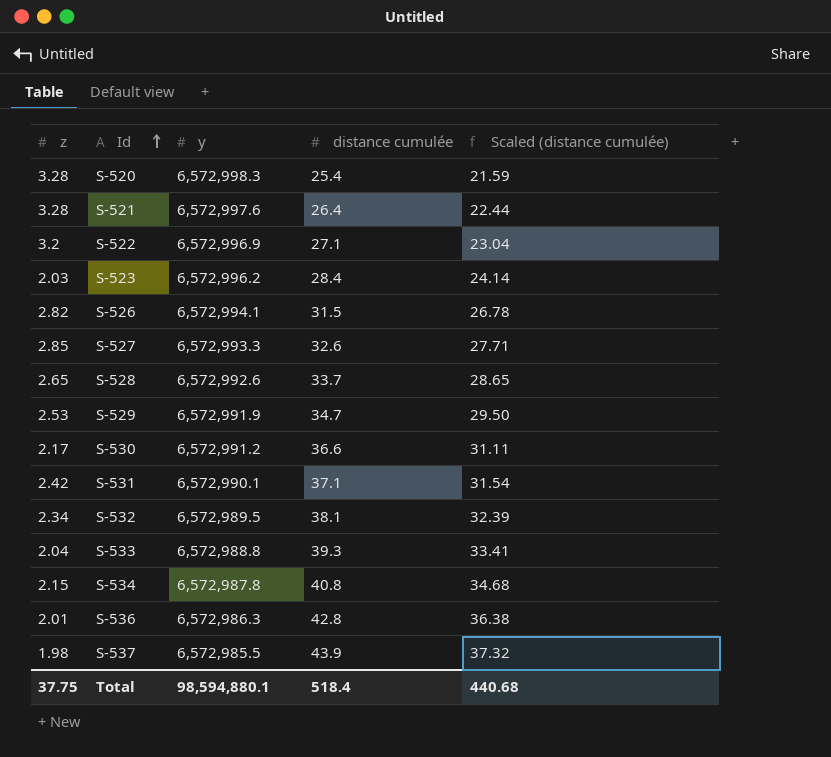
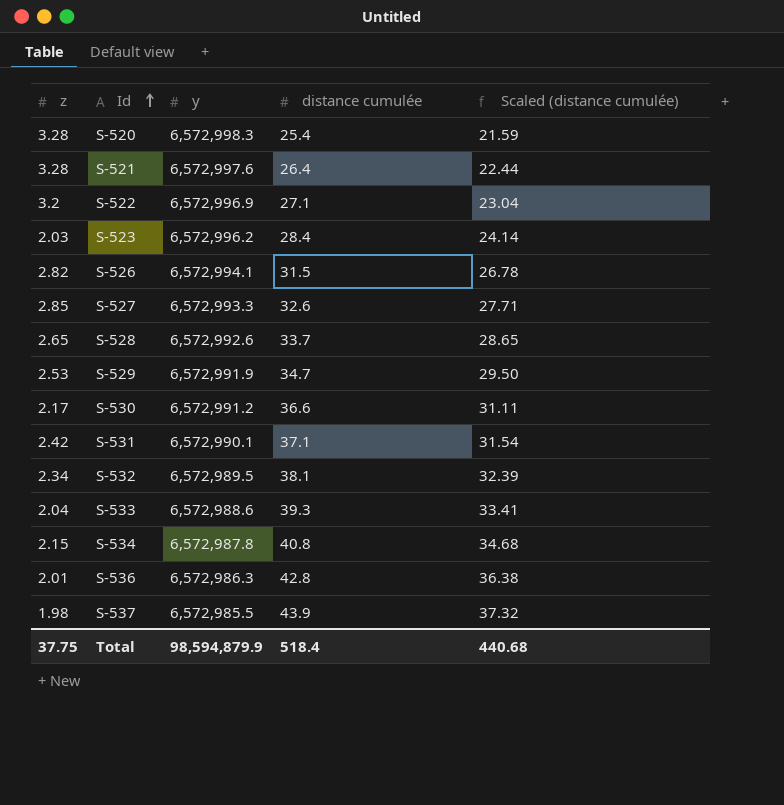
S-533 | y: 6,572,988.8 -> 6,572,988.6
Total | y: 98,594,880.1 -> 98,594,879.9

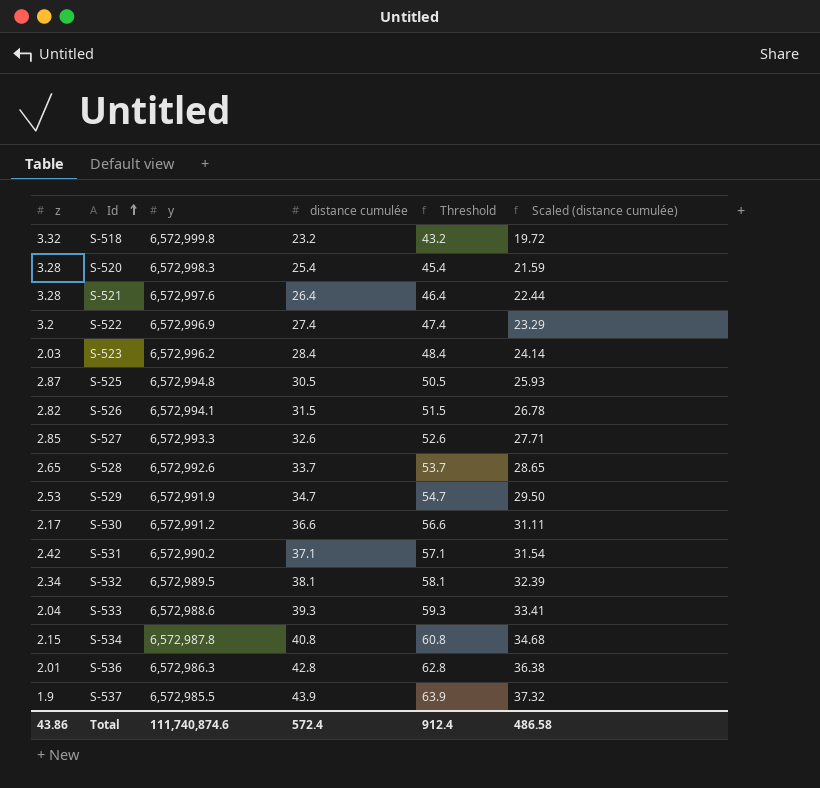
column Threshold | formula: none -> [distance cumulée] + 20
row S-518: none -> 3.32 | 6,572,999.8 | 23.2 | 43.2 | 19.72
S-522 | distance cumulée: 27.1 -> 27.4
S-522 | Scaled (distance cumulée): 23.04 -> 23.29
row S-525: none -> 2.87 | 6,572,994.8 | 30.5 | 50.5 | 25.93
S-531 | y: 6,572,990.1 -> 6,572,990.2
S-537 | z: 1.98 -> 1.9
Total | z: 37.75 -> 43.86
Total | y: 98,594,879.9 -> 111,740,874.6
Total | distance cumulée: 518.4 -> 572.4
Total | Scaled (distance cumulée): 440.68 -> 486.58

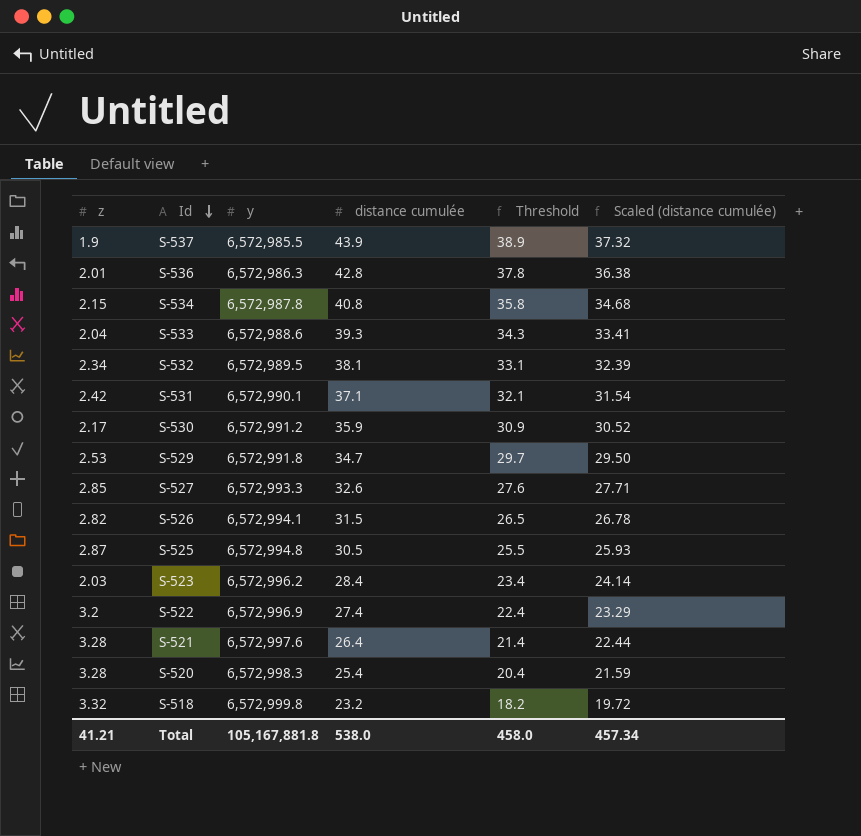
row order: Id ascending -> Id descending
column Threshold | formula: [distance cumulée] + 20 -> [distance cumulée] - 5
row S-528: 2.65 | 6,572,992.6 | 33.7 | 53.7 | 28.65 -> none
S-531 | y: 6,572,990.2 -> 6,572,990.1
S-530 | distance cumulée: 36.6 -> 35.9
S-530 | Scaled (distance cumulée): 31.11 -> 30.52
S-529 | y: 6,572,991.9 -> 6,572,991.8
Total | z: 43.86 -> 41.21
Total | y: 111,740,874.6 -> 105,167,881.8
Total | distance cumulée: 572.4 -> 538.0
Total | Threshold: 912.4 -> 458.0
Total | Scaled (distance cumulée): 486.58 -> 457.34

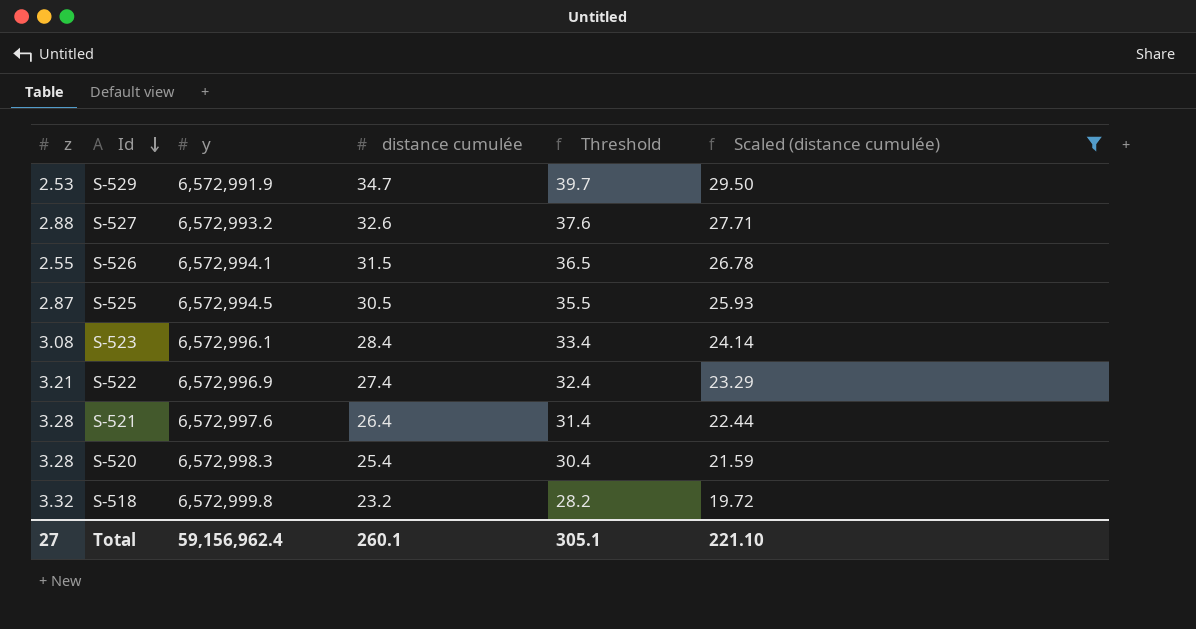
filter: none -> Scaled (distance cumulée) <= 29.50
column Threshold | formula: [distance cumulée] - 5 -> [distance cumulée] + 5
S-529 | y: 6,572,991.8 -> 6,572,991.9
S-527 | z: 2.85 -> 2.88
S-527 | y: 6,572,993.3 -> 6,572,993.2
S-526 | z: 2.82 -> 2.55
S-525 | y: 6,572,994.8 -> 6,572,994.5
S-523 | z: 2.03 -> 3.08
S-523 | y: 6,572,996.2 -> 6,572,996.1
S-522 | z: 3.2 -> 3.21
Total | z: 41.21 -> 27
Total | y: 105,167,881.8 -> 59,156,962.4
Total | distance cumulée: 538.0 -> 260.1
Total | Threshold: 458.0 -> 305.1
Total | Scaled (distance cumulée): 457.34 -> 221.10

